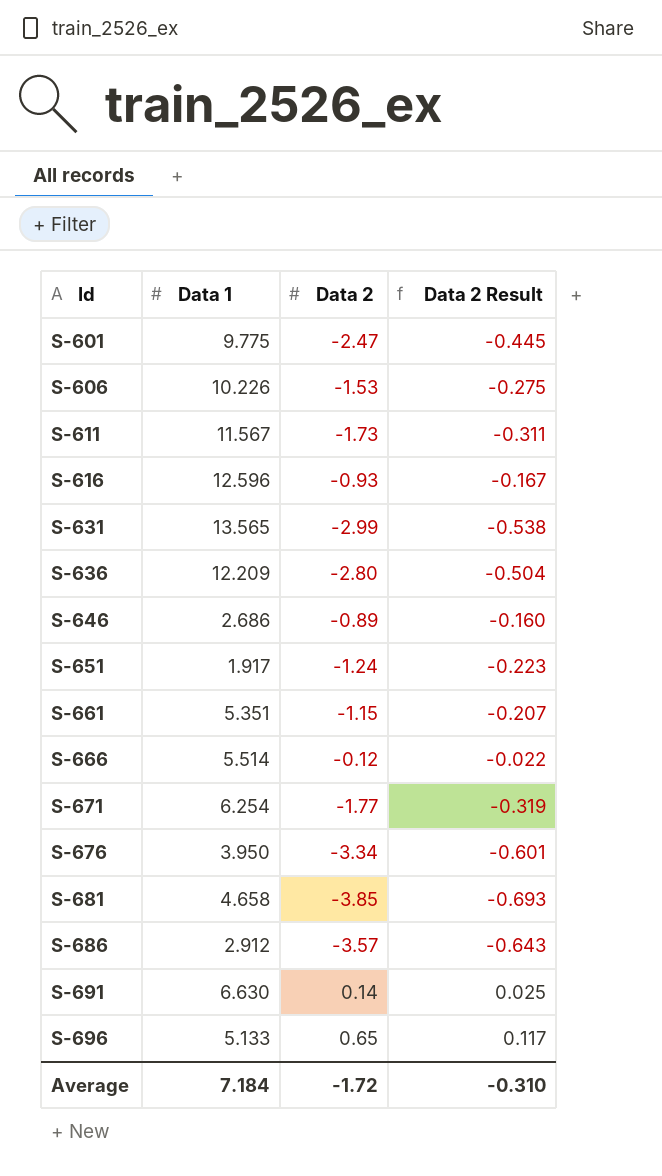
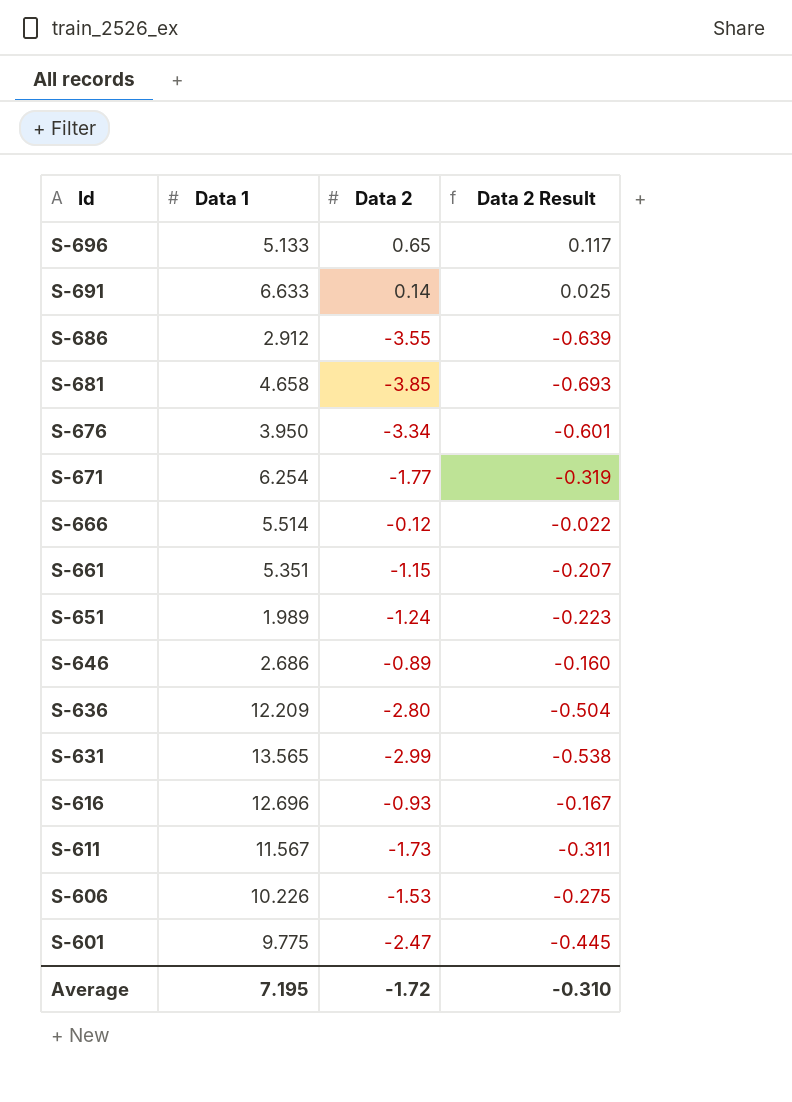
row order: Id ascending -> Id descending
S-691 | Data 1: 6.630 -> 6.633
S-686 | Data 2: -3.57 -> -3.55
S-686 | Data 2 Result: -0.643 -> -0.639
S-651 | Data 1: 1.917 -> 1.989
S-616 | Data 1: 12.596 -> 12.696
Average | Data 1: 7.184 -> 7.195

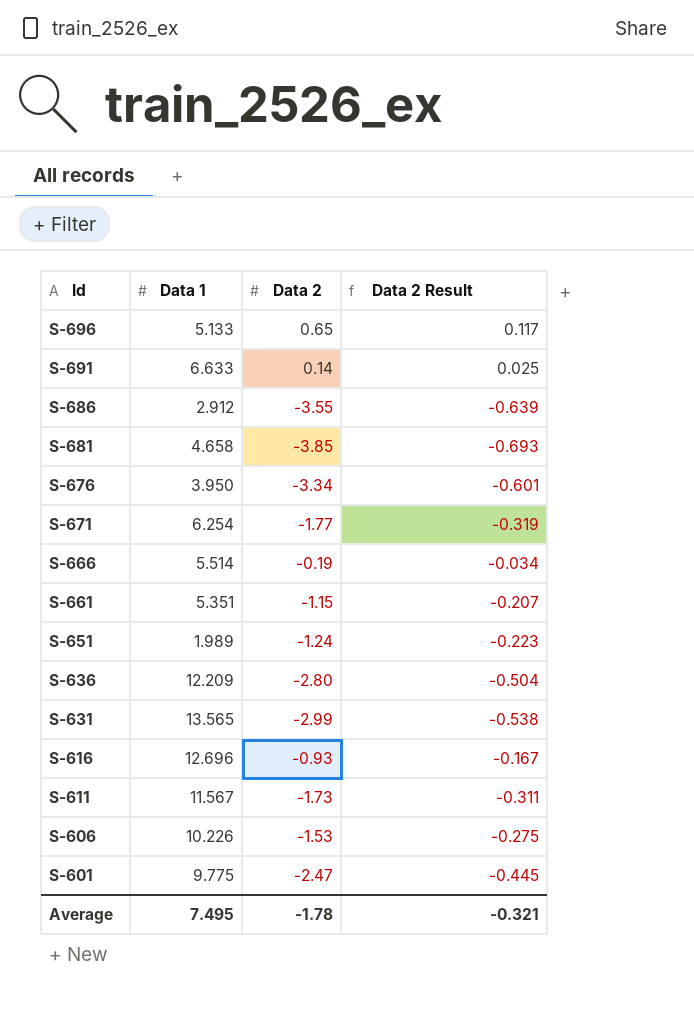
row S-646: 2.686 | -0.89 | -0.160 -> none
S-666 | Data 2: -0.12 -> -0.19
S-666 | Data 2 Result: -0.022 -> -0.034
Average | Data 1: 7.195 -> 7.495
Average | Data 2: -1.72 -> -1.78
Average | Data 2 Result: -0.310 -> -0.321

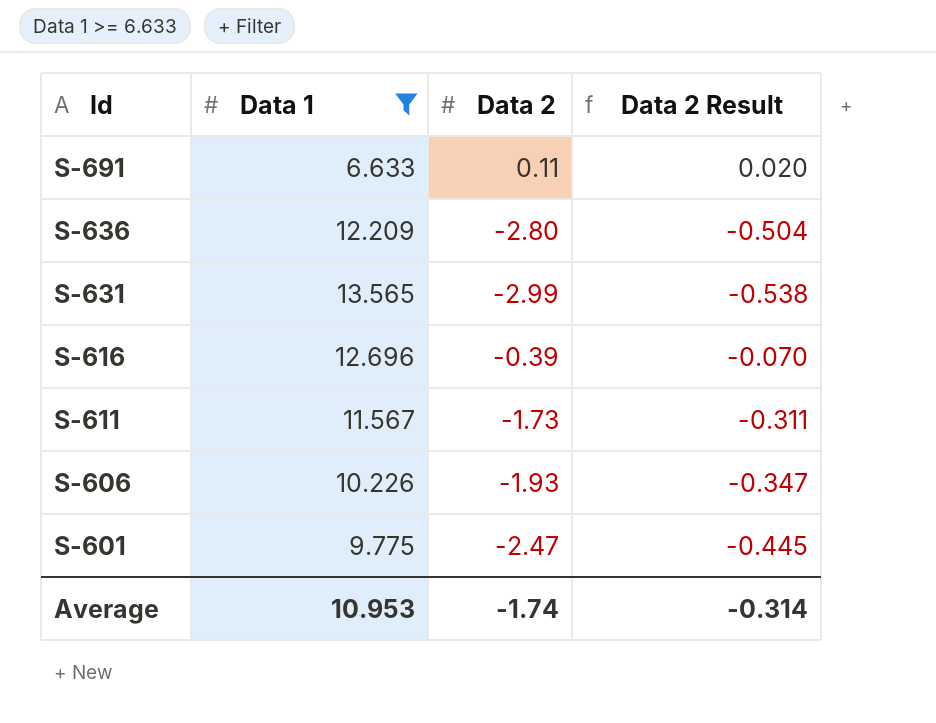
filter: none -> Data 1 >= 6.633
S-691 | Data 2: 0.14 -> 0.11
S-691 | Data 2 Result: 0.025 -> 0.020
S-616 | Data 2: -0.93 -> -0.39
S-616 | Data 2 Result: -0.167 -> -0.070
S-606 | Data 2: -1.53 -> -1.93
S-606 | Data 2 Result: -0.275 -> -0.347
Average | Data 1: 7.495 -> 10.953
Average | Data 2: -1.78 -> -1.74
Average | Data 2 Result: -0.321 -> -0.314

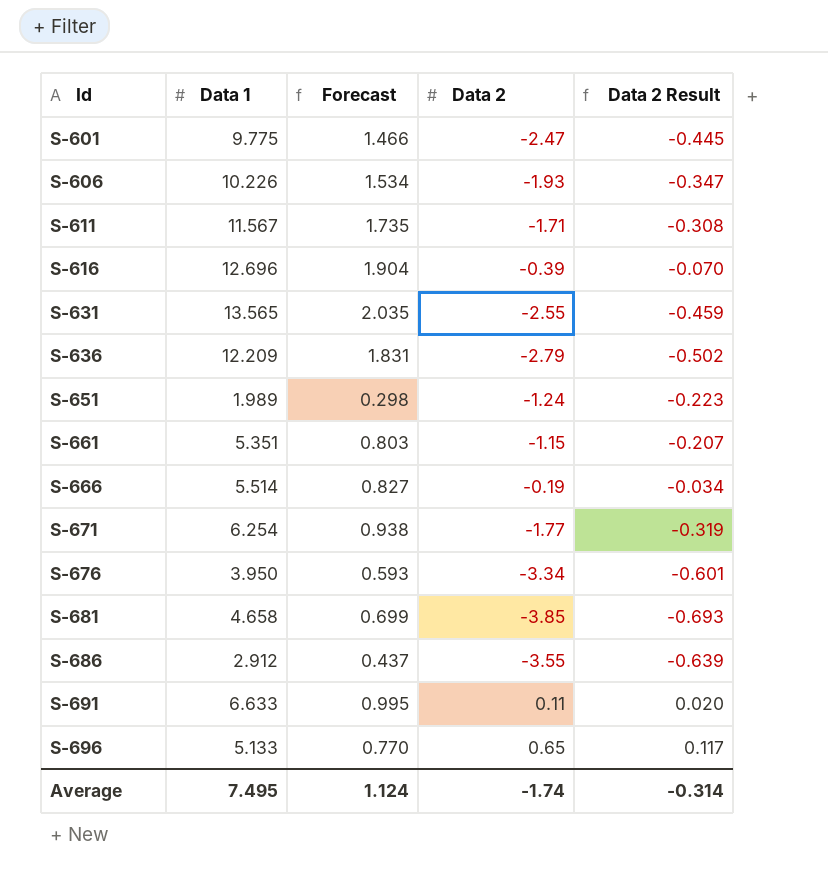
filter: Data 1 >= 6.633 -> none
row order: Id descending -> Id ascending
column Forecast | formula: none -> [Data 1] * 0.15
S-611 | Data 2: -1.73 -> -1.71
S-611 | Data 2 Result: -0.311 -> -0.308
S-631 | Data 2: -2.99 -> -2.55
S-631 | Data 2 Result: -0.538 -> -0.459
S-636 | Data 2: -2.80 -> -2.79
S-636 | Data 2 Result: -0.504 -> -0.502
Average | Data 1: 10.953 -> 7.495

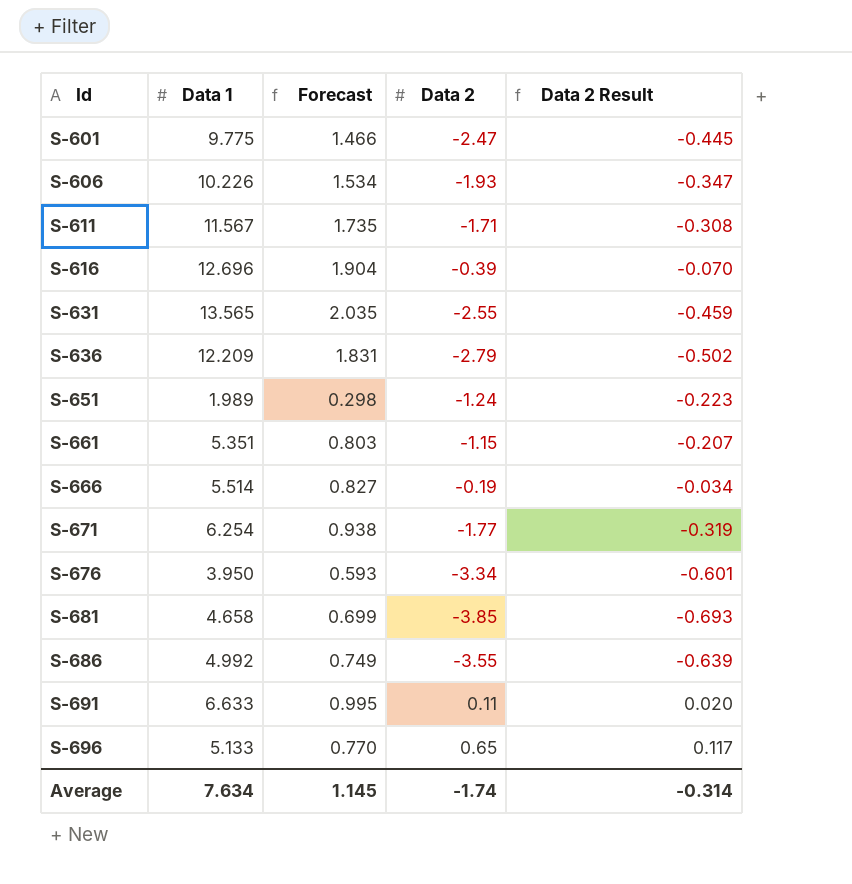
S-686 | Data 1: 2.912 -> 4.992
S-686 | Forecast: 0.437 -> 0.749
Average | Data 1: 7.495 -> 7.634
Average | Forecast: 1.124 -> 1.145

